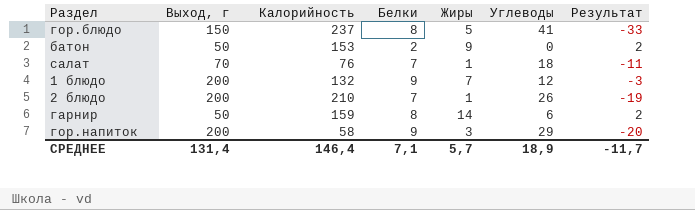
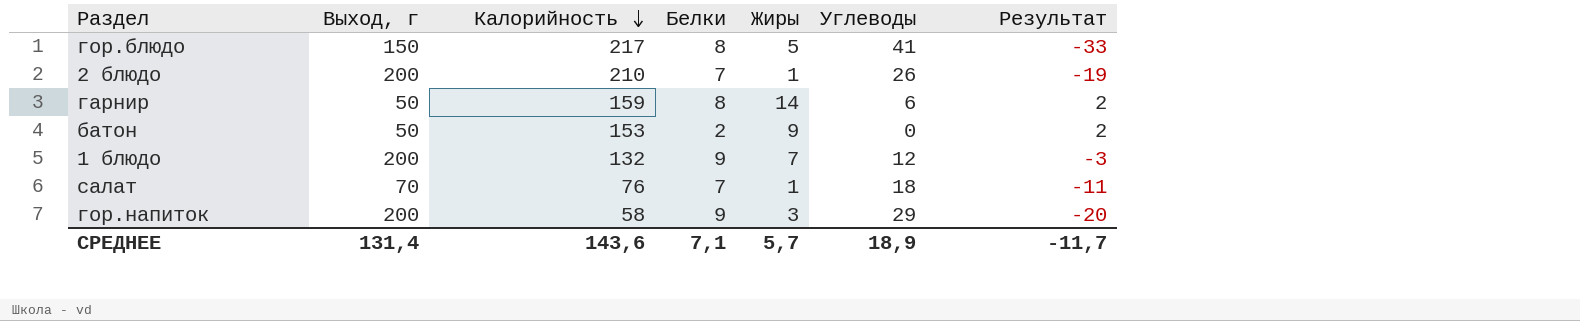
row order: none -> Калорийность descending
гор.блюдо | Калорийность: 237 -> 217
СРЕДНЕЕ | Калорийность: 146,4 -> 143,6

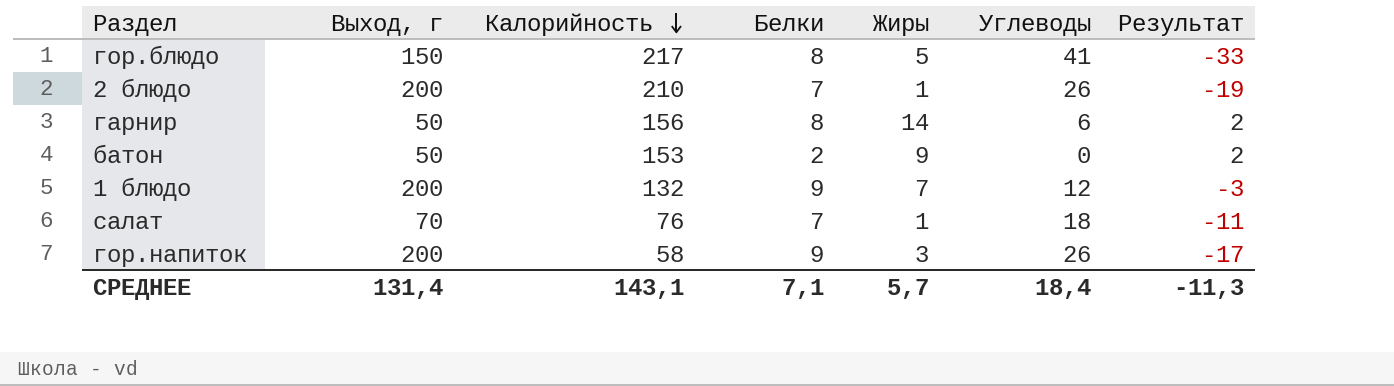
гарнир | Калорийность: 159 -> 156
гор.напиток | Углеводы: 29 -> 26
гор.напиток | Результат: -20 -> -17
СРЕДНЕЕ | Калорийность: 143,6 -> 143,1
СРЕДНЕЕ | Углеводы: 18,9 -> 18,4
СРЕДНЕЕ | Результат: -11,7 -> -11,3

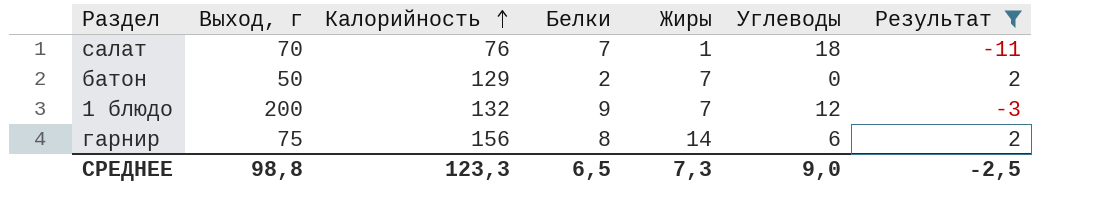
filter: none -> Результат >= -11
row order: Калорийность descending -> Калорийность ascending
батон | Калорийность: 153 -> 129
батон | Жиры: 9 -> 7
гарнир | Выход, г: 50 -> 75
СРЕДНЕЕ | Выход, г: 131,4 -> 98,8
СРЕДНЕЕ | Калорийность: 143,1 -> 123,3
СРЕДНЕЕ | Белки: 7,1 -> 6,5
СРЕДНЕЕ | Жиры: 5,7 -> 7,3
СРЕДНЕЕ | Углеводы: 18,4 -> 9,0
СРЕДНЕЕ | Результат: -11,3 -> -2,5

